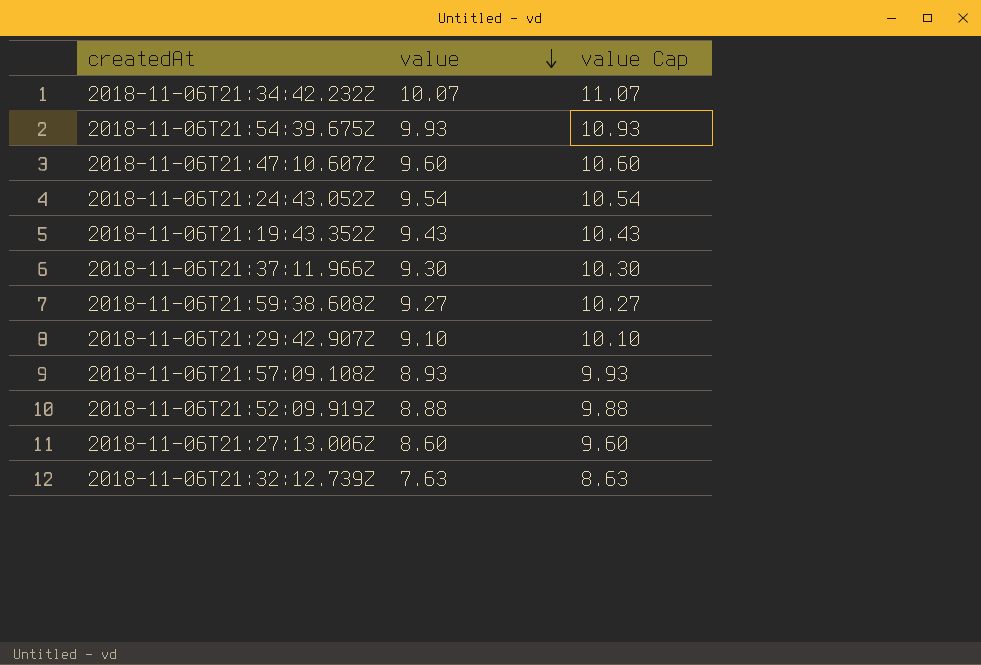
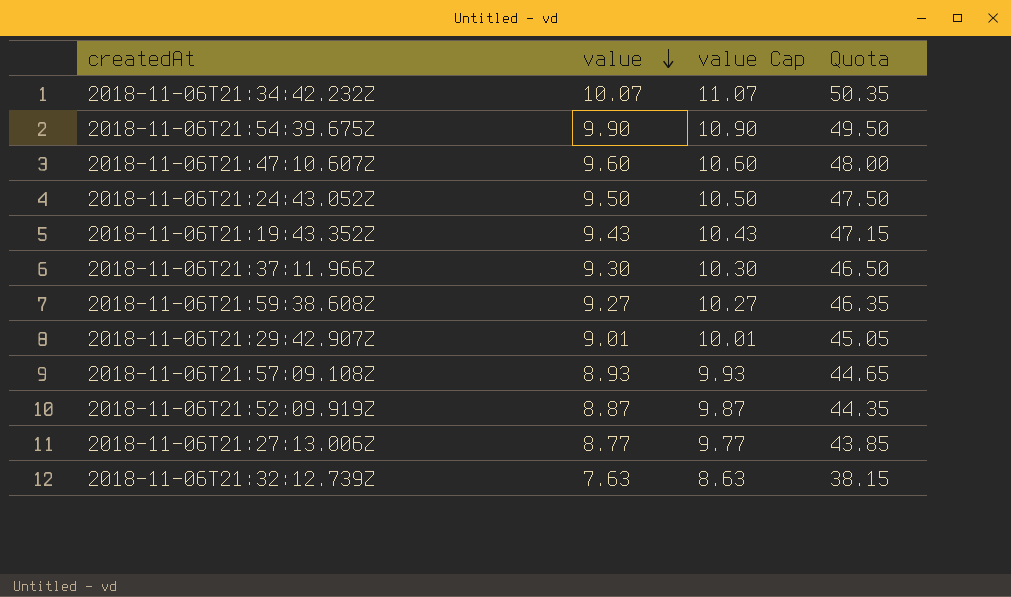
column Quota | formula: none -> [value] * 5
2018-11-06T21:54:39.675Z | value: 9.93 -> 9.90
2018-11-06T21:54:39.675Z | value Cap: 10.93 -> 10.90
2018-11-06T21:24:43.052Z | value: 9.54 -> 9.50
2018-11-06T21:24:43.052Z | value Cap: 10.54 -> 10.50
2018-11-06T21:29:42.907Z | value: 9.10 -> 9.01
2018-11-06T21:29:42.907Z | value Cap: 10.10 -> 10.01
2018-11-06T21:52:09.919Z | value: 8.88 -> 8.87
2018-11-06T21:52:09.919Z | value Cap: 9.88 -> 9.87
2018-11-06T21:27:13.006Z | value: 8.60 -> 8.77
2018-11-06T21:27:13.006Z | value Cap: 9.60 -> 9.77

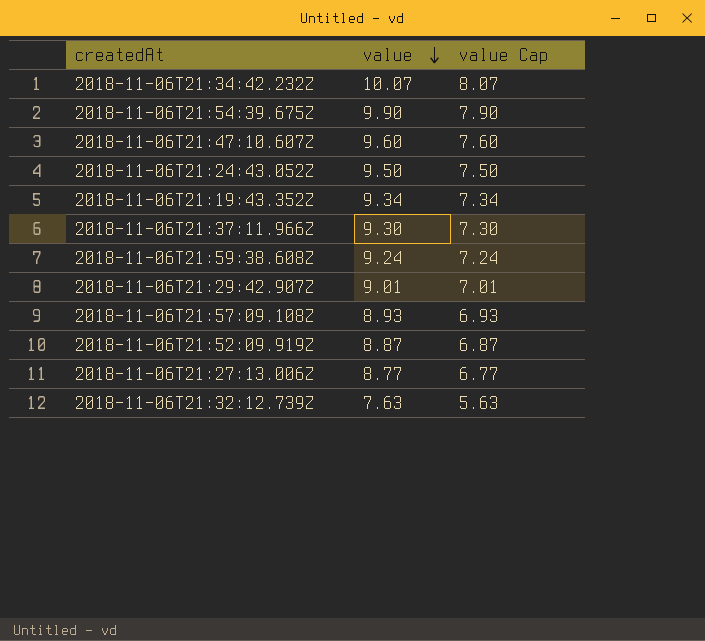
column Quota | formula: [value] * 5 -> none
column value Cap | formula: [value] + 1 -> [value] - 2
2018-11-06T21:19:43.352Z | value: 9.43 -> 9.34
2018-11-06T21:59:38.608Z | value: 9.27 -> 9.24

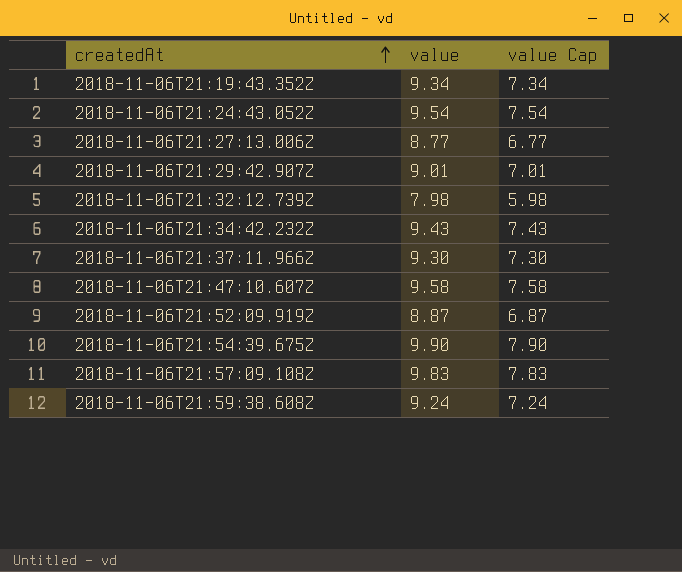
row order: value descending -> createdAt ascending
2018-11-06T21:24:43.052Z | value: 9.50 -> 9.54
2018-11-06T21:24:43.052Z | value Cap: 7.50 -> 7.54
2018-11-06T21:32:12.739Z | value: 7.63 -> 7.98
2018-11-06T21:32:12.739Z | value Cap: 5.63 -> 5.98
2018-11-06T21:34:42.232Z | value: 10.07 -> 9.43
2018-11-06T21:34:42.232Z | value Cap: 8.07 -> 7.43
2018-11-06T21:47:10.607Z | value: 9.60 -> 9.58
2018-11-06T21:47:10.607Z | value Cap: 7.60 -> 7.58
2018-11-06T21:57:09.108Z | value: 8.93 -> 9.83
2018-11-06T21:57:09.108Z | value Cap: 6.93 -> 7.83

